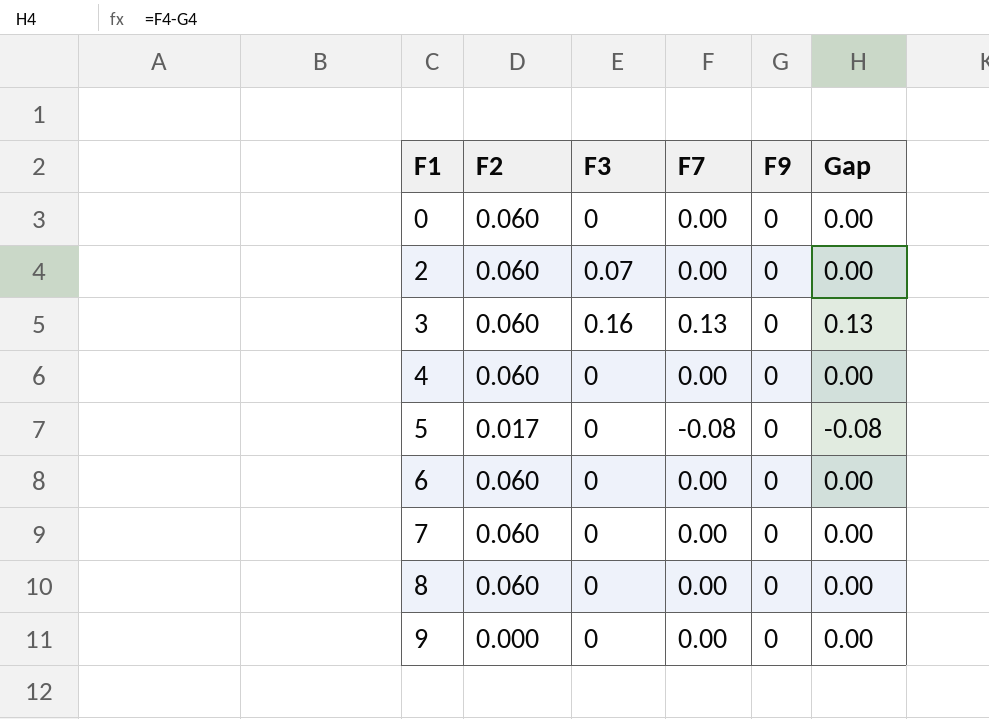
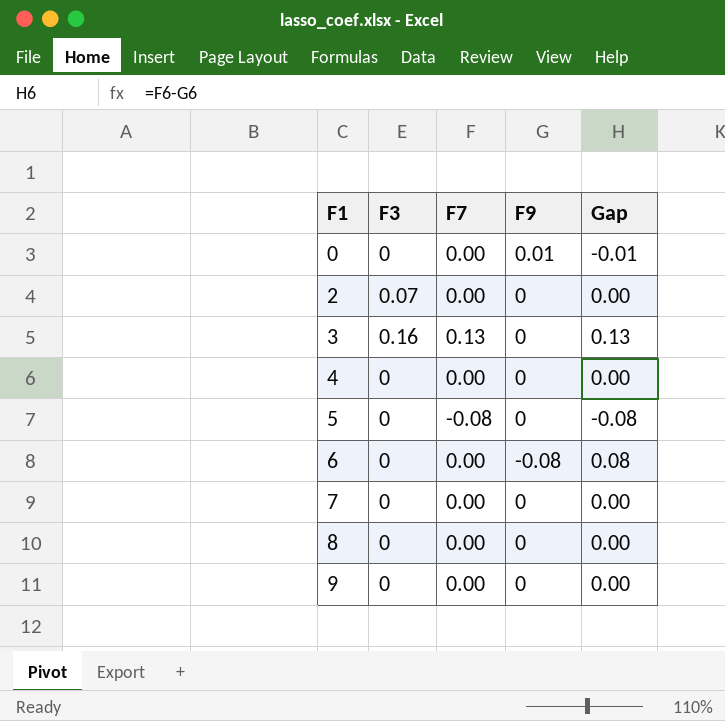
column F2 | position: 2 -> none
0 | F9: 0 -> 0.01
0 | Gap: 0.00 -> -0.01
6 | F9: 0 -> -0.08
6 | Gap: 0.00 -> 0.08

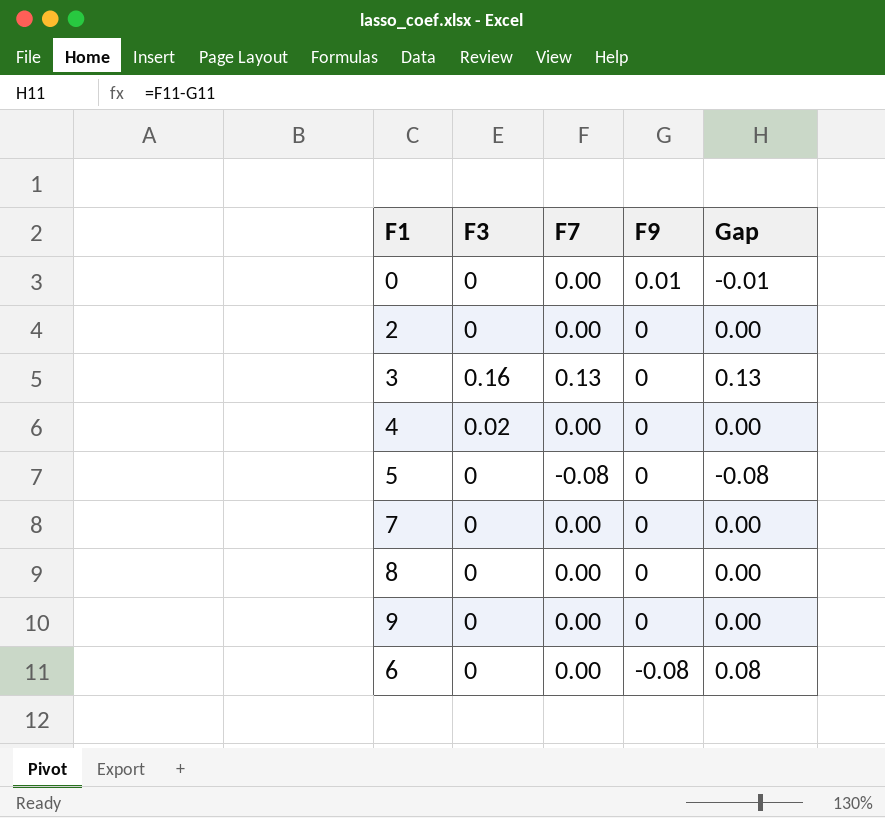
row order: F1 ascending -> F9 descending
2 | F3: 0.07 -> 0
4 | F3: 0 -> 0.02

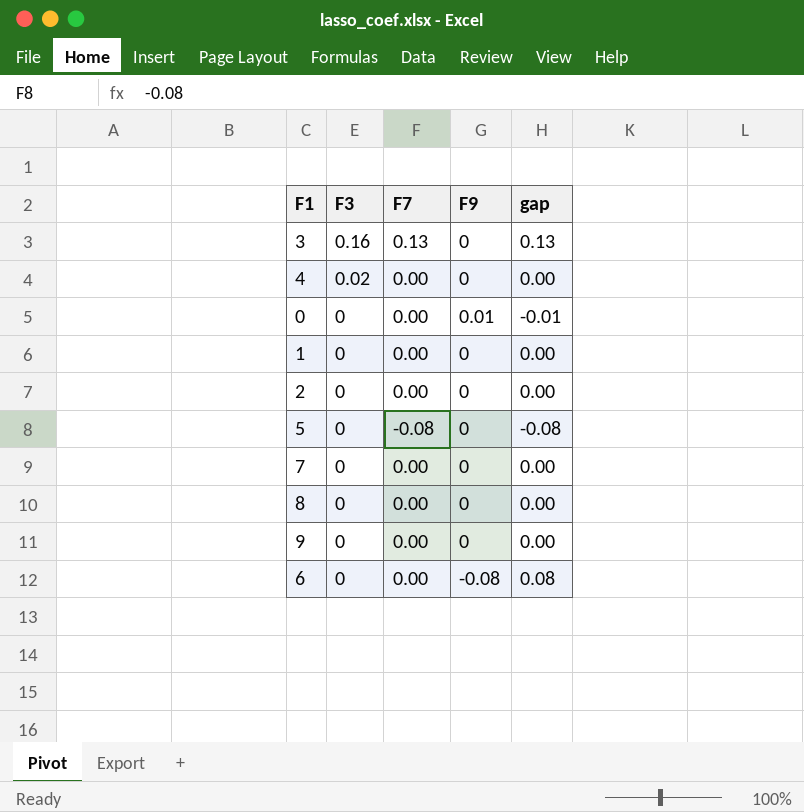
row order: F9 descending -> F3 descending
column name: Gap -> gap
row 1: none -> 0 | 0.00 | 0 | 0.00

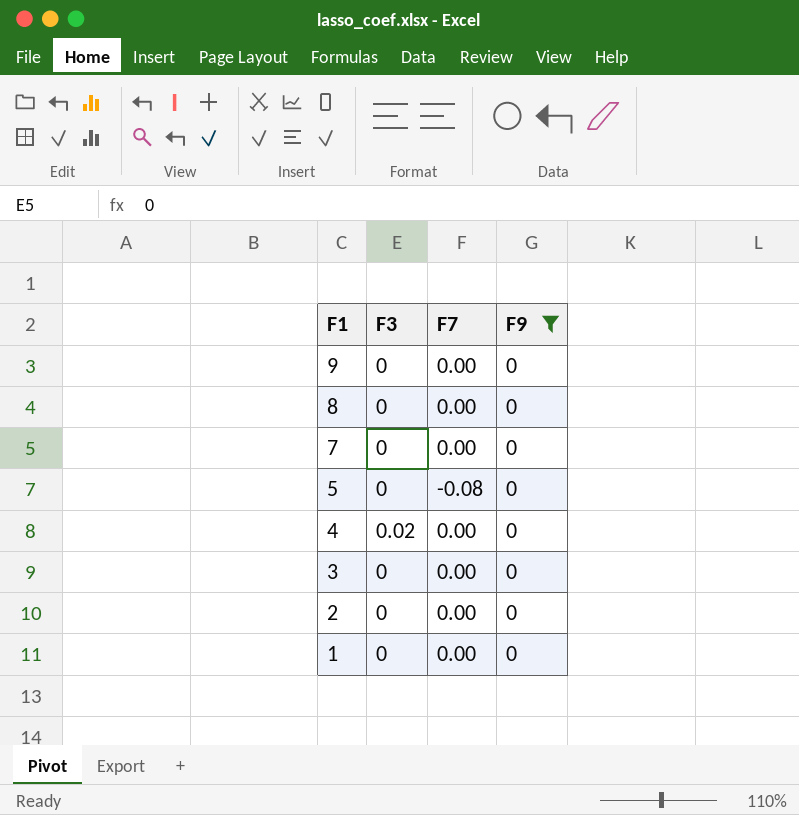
filter: none -> F9 = 0
row order: F3 descending -> F1 descending
column gap | formula: [F7] - [F9] -> none
3 | F3: 0.16 -> 0
3 | F7: 0.13 -> 0.00

